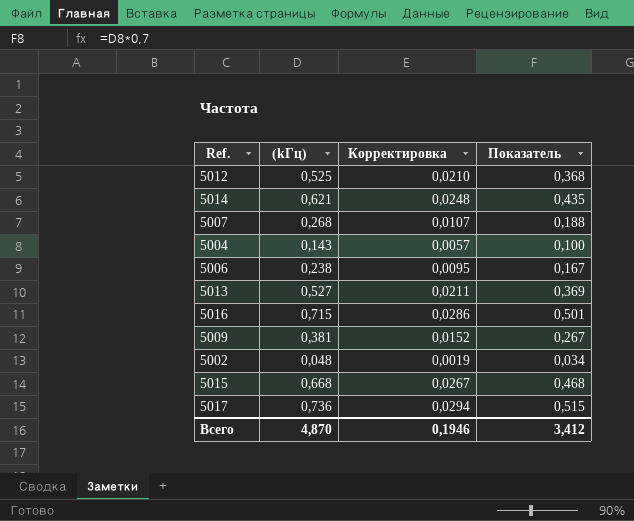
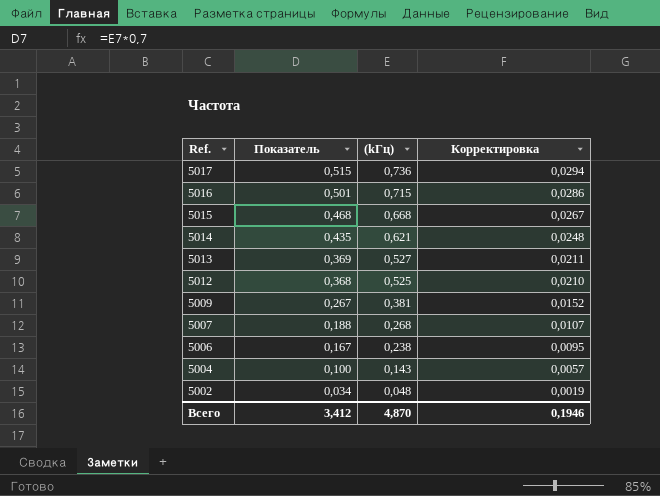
row order: none -> Ref. descending
column Показатель | position: 4 -> 2

